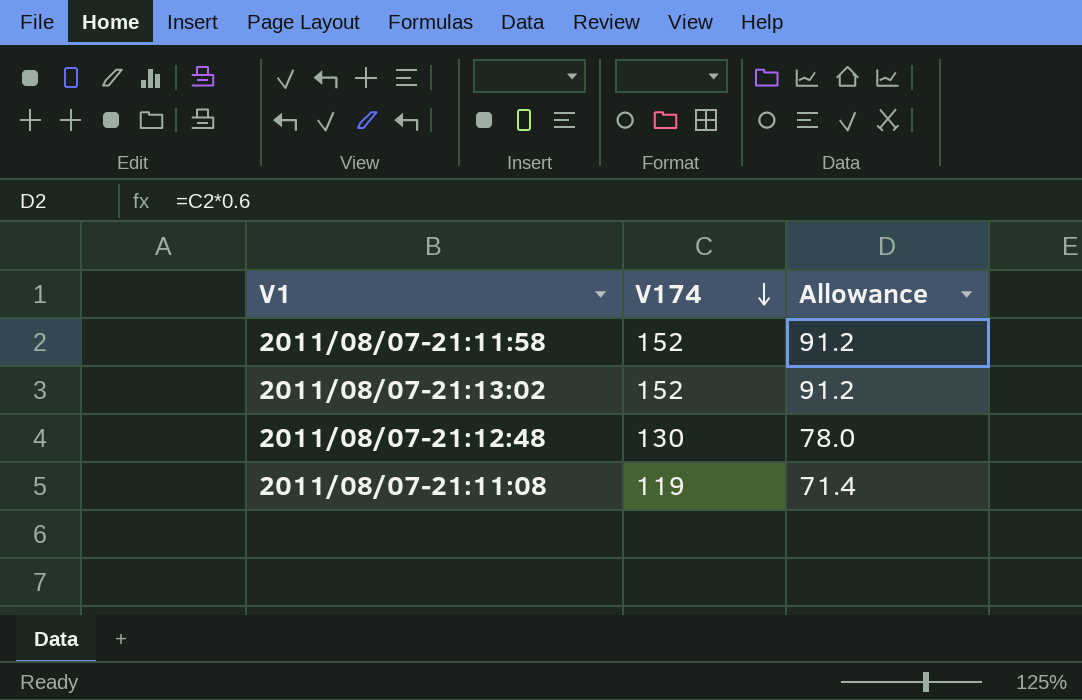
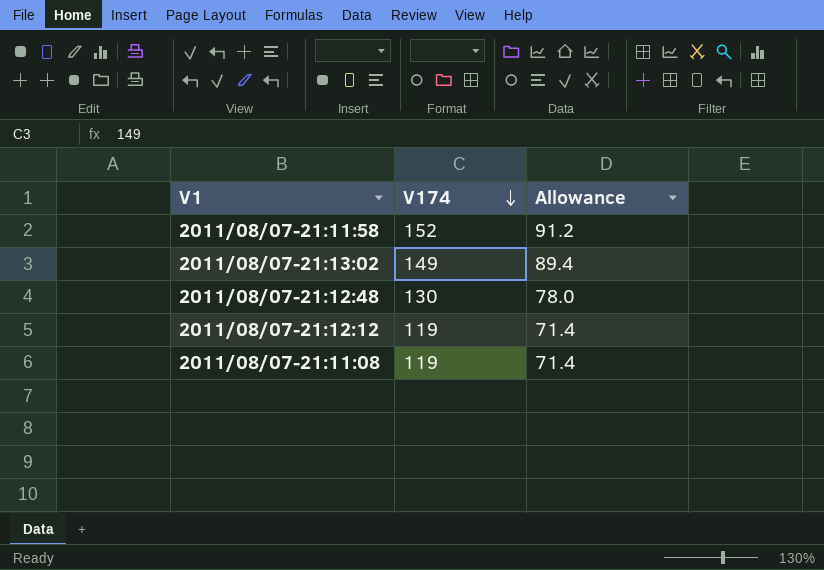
2011/08/07-21:13:02 | V174: 152 -> 149
2011/08/07-21:13:02 | Allowance: 91.2 -> 89.4
row 2011/08/07-21:12:12: none -> 119 | 71.4

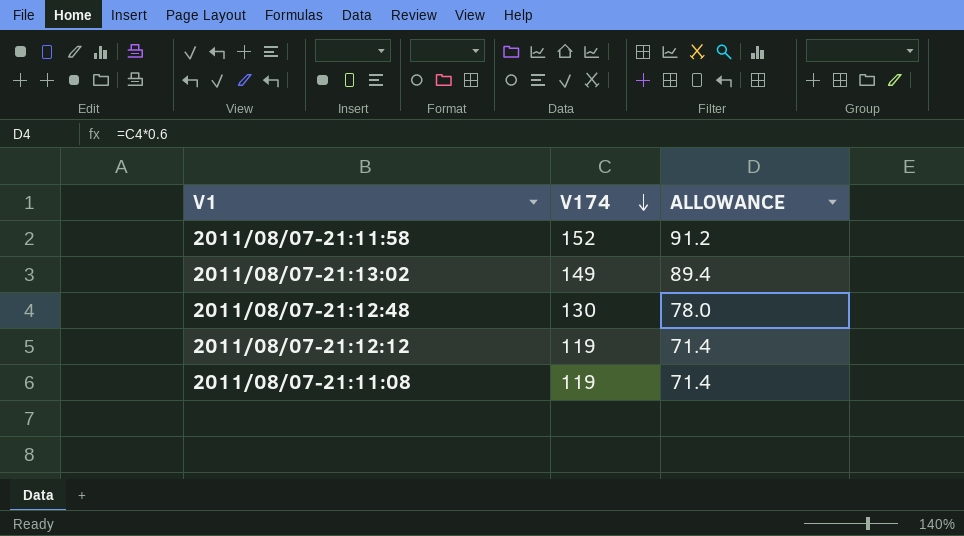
column name: Allowance -> ALLOWANCE

